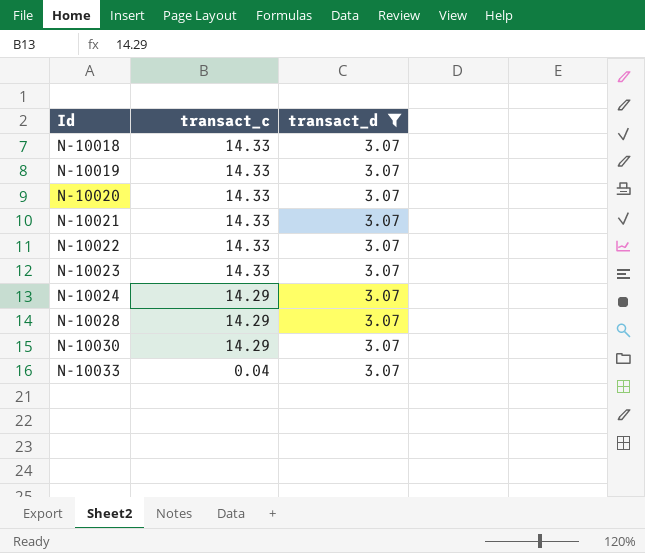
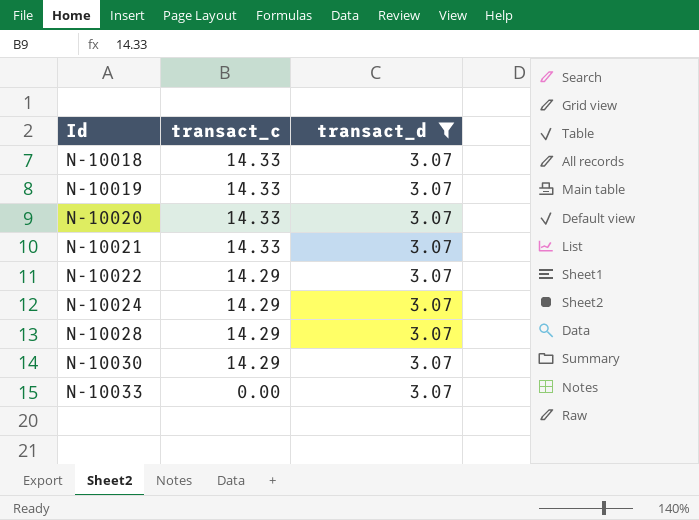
row N-10023: 14.33 | 3.07 -> none
N-10022 | transact_c: 14.33 -> 14.29
N-10033 | transact_c: 0.04 -> 0.00

